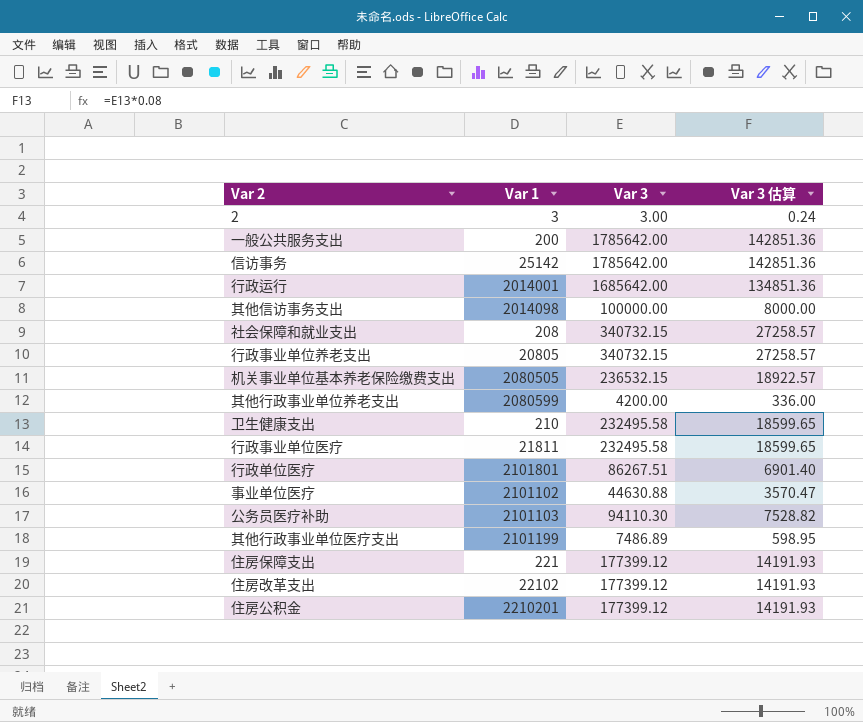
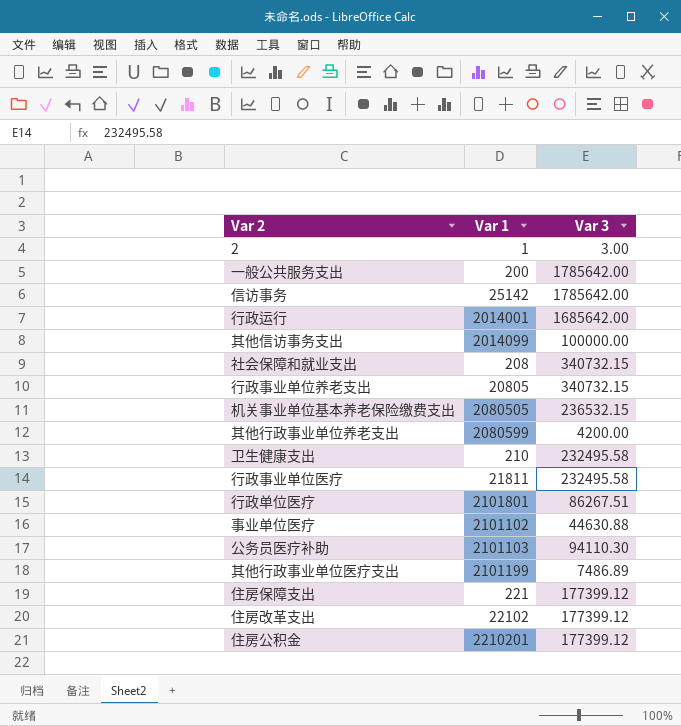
column Var 3 估算 | formula: [Var 3] * 0.08 -> none
2 | Var 1: 3 -> 1
其他信访事务支出 | Var 1: 2014098 -> 2014099

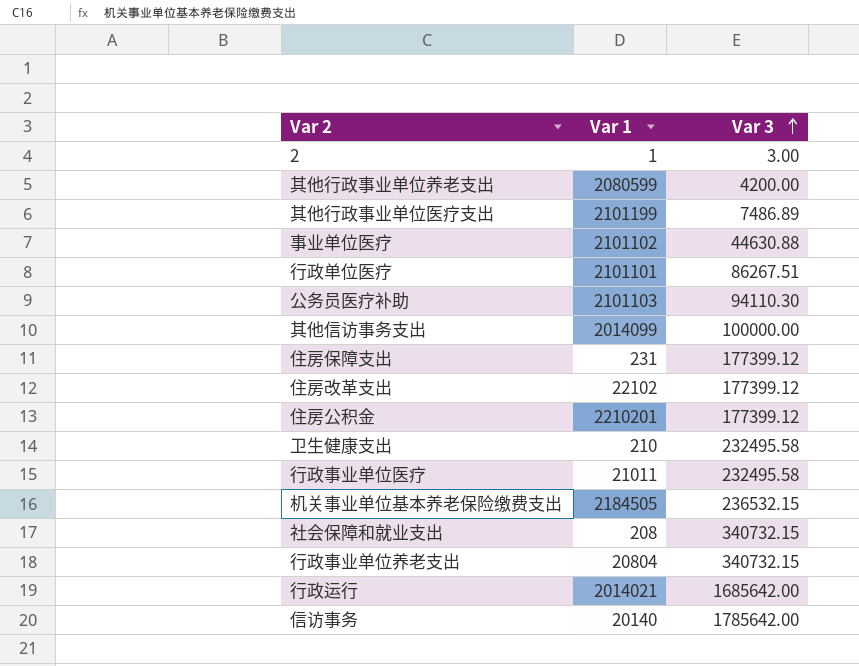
row order: none -> Var 3 ascending
row 一般公共服务支出: 200 | 1785642.00 -> none
行政单位医疗 | Var 1: 2101801 -> 2101101
住房保障支出 | Var 1: 221 -> 231
行政事业单位医疗 | Var 1: 21811 -> 21011
机关事业单位基本养老保险缴费支出 | Var 1: 2080505 -> 2184505
行政事业单位养老支出 | Var 1: 20805 -> 20804
行政运行 | Var 1: 2014001 -> 2014021
信访事务 | Var 1: 25142 -> 20140

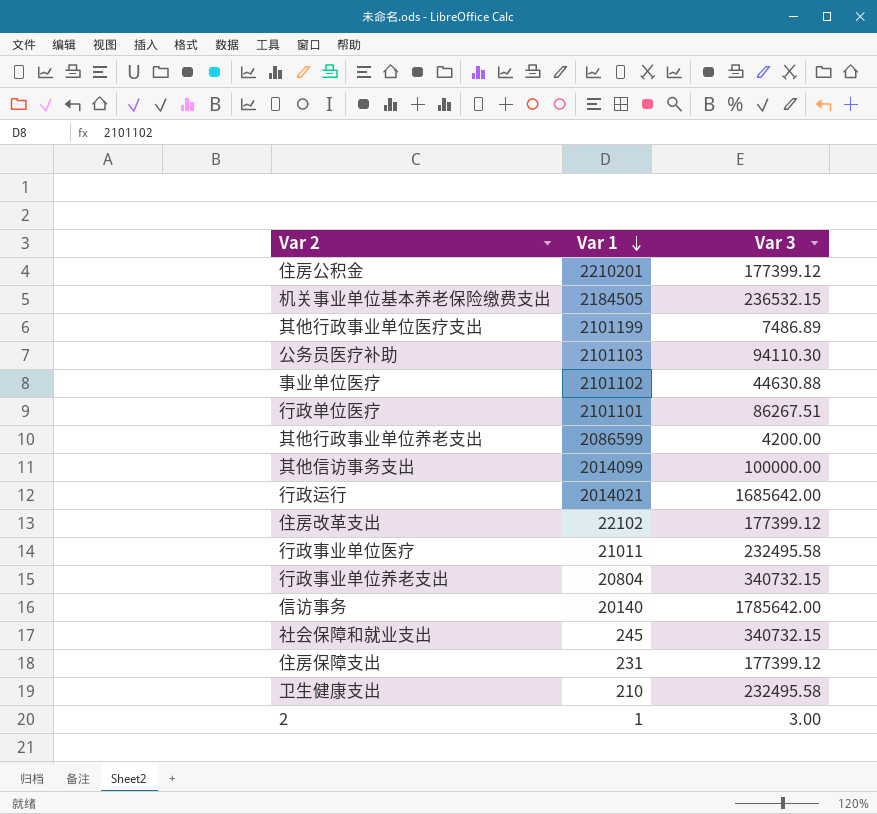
row order: Var 3 ascending -> Var 1 descending
其他行政事业单位养老支出 | Var 1: 2080599 -> 2086599
社会保障和就业支出 | Var 1: 208 -> 245

